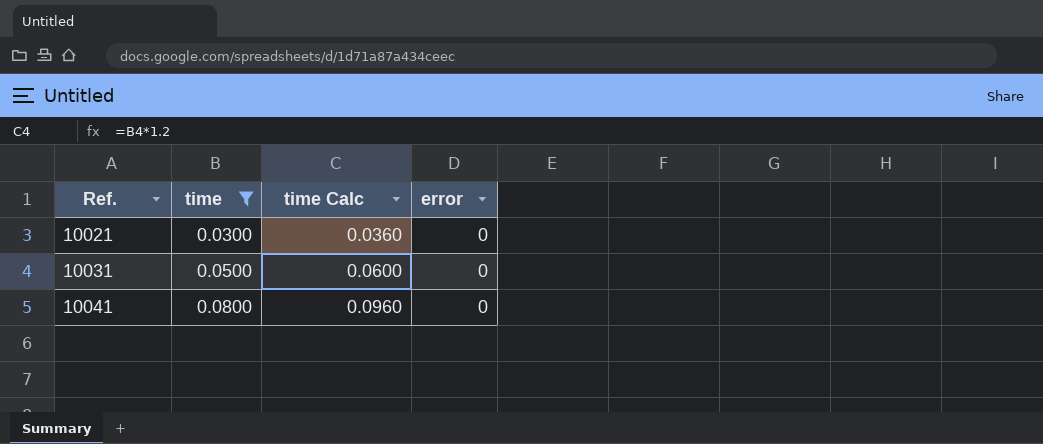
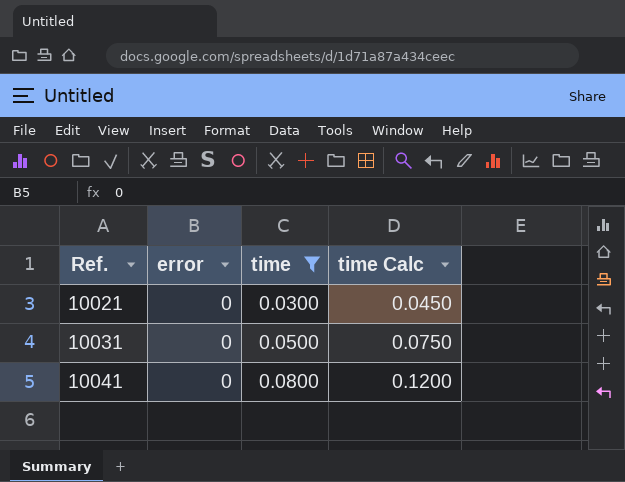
column error | position: 4 -> 2
column time Calc | formula: [time] * 1.2 -> [time] * 1.5

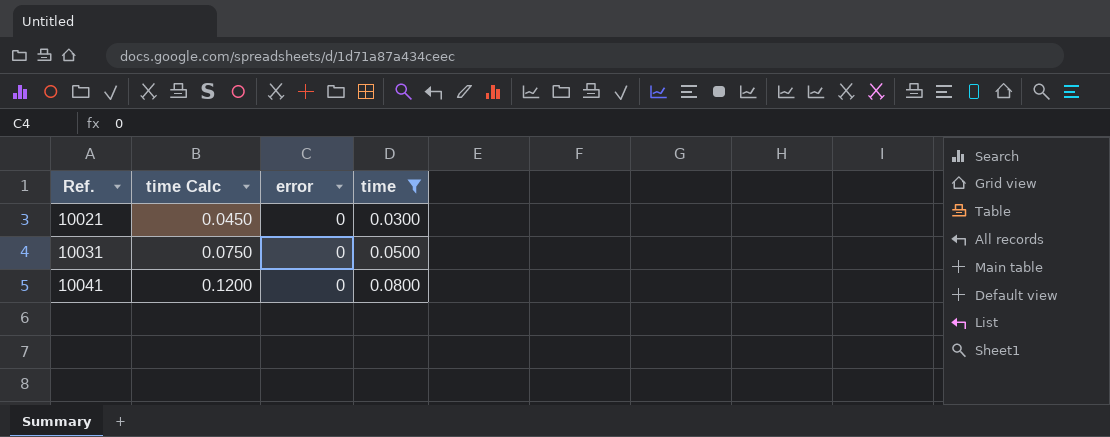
column time Calc | position: 4 -> 2

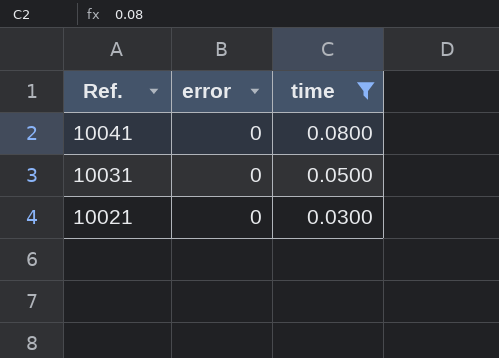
row order: Ref. ascending -> Ref. descending
column time Calc | formula: [time] * 1.5 -> none

